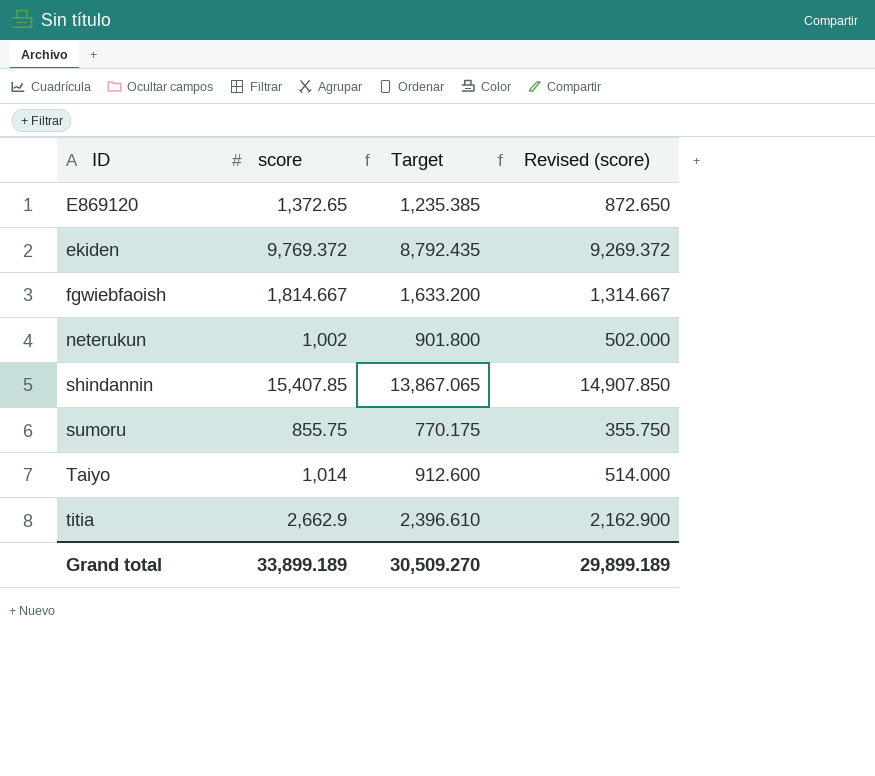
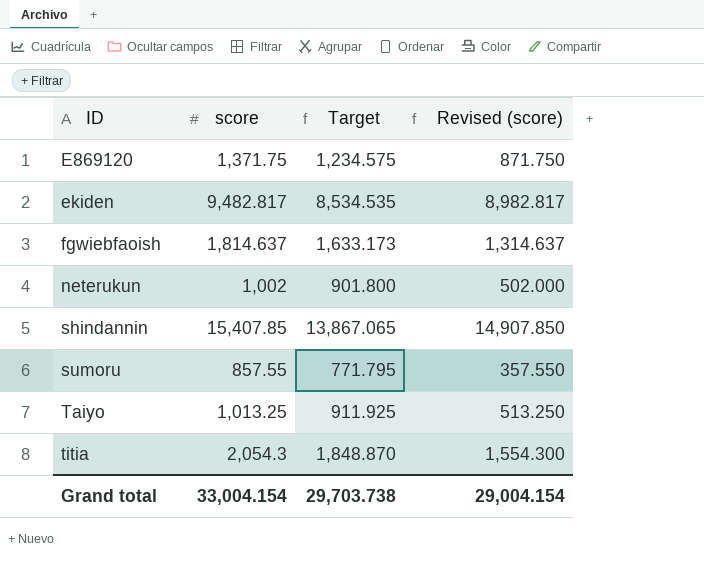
E869120 | score: 1,372.65 -> 1,371.75
E869120 | Target: 1,235.385 -> 1,234.575
E869120 | Revised (score): 872.650 -> 871.750
ekiden | score: 9,769.372 -> 9,482.817
ekiden | Target: 8,792.435 -> 8,534.535
ekiden | Revised (score): 9,269.372 -> 8,982.817
fgwiebfaoish | score: 1,814.667 -> 1,814.637
fgwiebfaoish | Target: 1,633.200 -> 1,633.173
fgwiebfaoish | Revised (score): 1,314.667 -> 1,314.637
sumoru | score: 855.75 -> 857.55
sumoru | Target: 770.175 -> 771.795
sumoru | Revised (score): 355.750 -> 357.550
Taiyo | score: 1,014 -> 1,013.25
Taiyo | Target: 912.600 -> 911.925
Taiyo | Revised (score): 514.000 -> 513.250
titia | score: 2,662.9 -> 2,054.3
titia | Target: 2,396.610 -> 1,848.870
titia | Revised (score): 2,162.900 -> 1,554.300
Grand total | score: 33,899.189 -> 33,004.154
Grand total | Target: 30,509.270 -> 29,703.738
Grand total | Revised (score): 29,899.189 -> 29,004.154

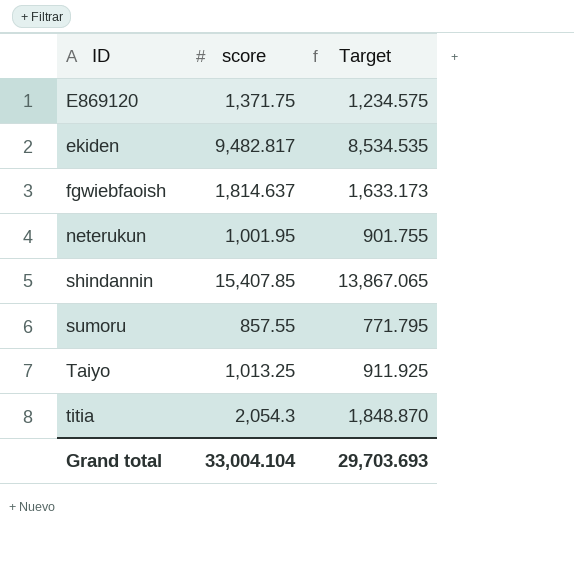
column Revised (score) | formula: [score] - 500 -> none
neterukun | score: 1,002 -> 1,001.95
neterukun | Target: 901.800 -> 901.755
Grand total | score: 33,004.154 -> 33,004.104
Grand total | Target: 29,703.738 -> 29,703.693

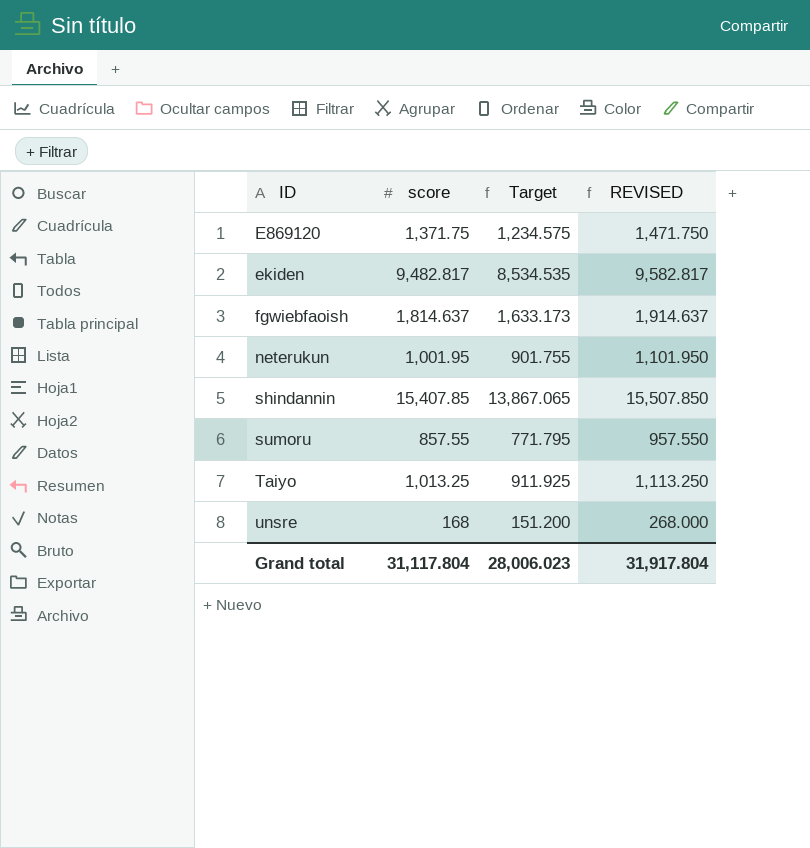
column REVISED | formula: none -> [score] + 100
row titia: 2,054.3 | 1,848.870 -> none
row unsre: none -> 168 | 151.200 | 268.000
Grand total | score: 33,004.104 -> 31,117.804
Grand total | Target: 29,703.693 -> 28,006.023

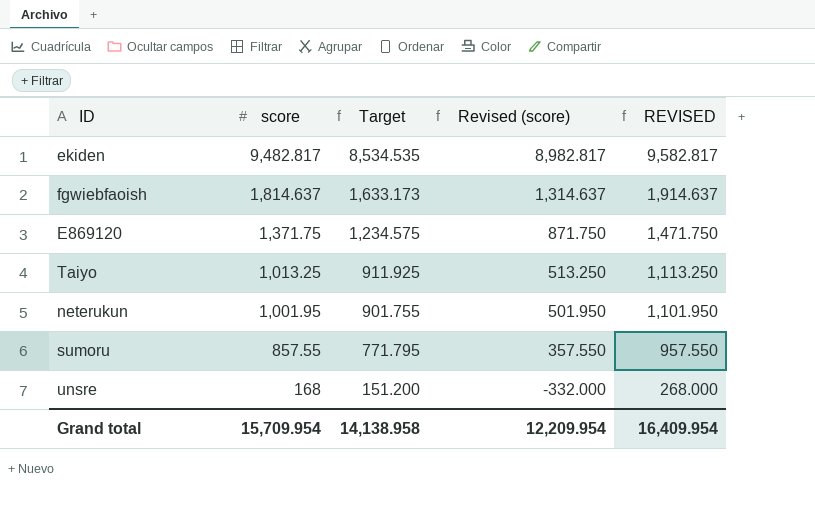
row order: ID ascending -> score descending
column Revised (score) | formula: none -> [score] - 500
row shindannin: 15,407.85 | 13,867.065 | 15,507.850 -> none
Grand total | score: 31,117.804 -> 15,709.954
Grand total | Target: 28,006.023 -> 14,138.958
Grand total | REVISED: 31,917.804 -> 16,409.954

